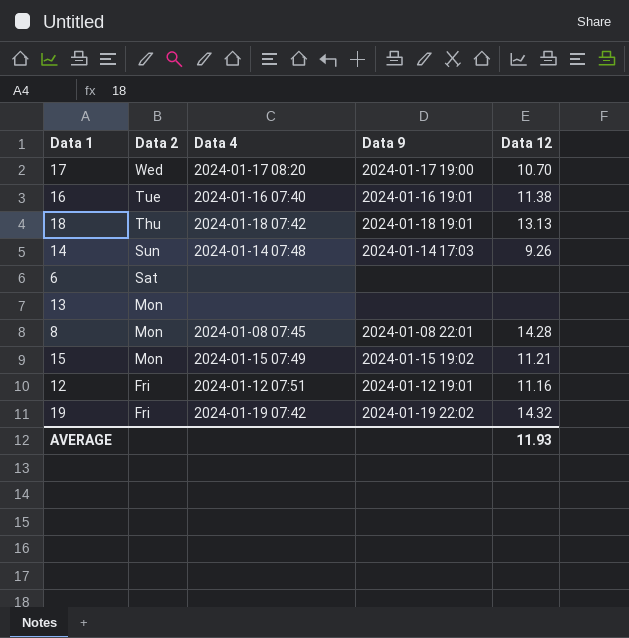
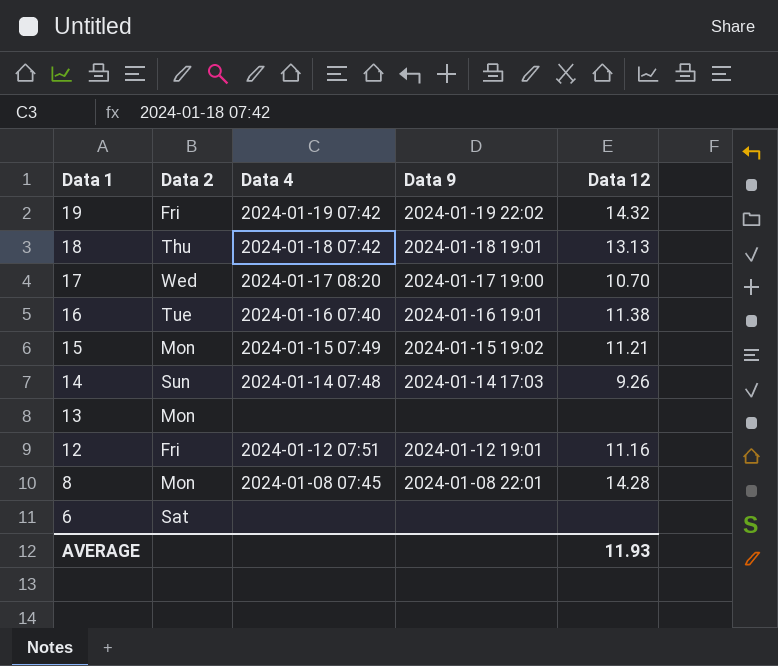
row order: Data 2 descending -> Data 1 descending

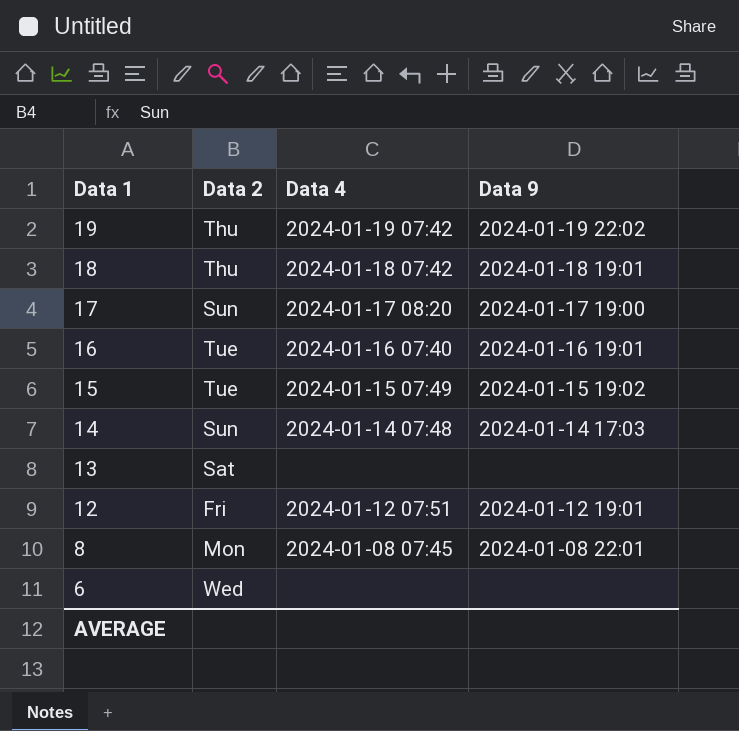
column Data 12 | position: 5 -> none
19 | Data 2: Fri -> Thu
17 | Data 2: Wed -> Sun
15 | Data 2: Mon -> Tue
13 | Data 2: Mon -> Sat
6 | Data 2: Sat -> Wed

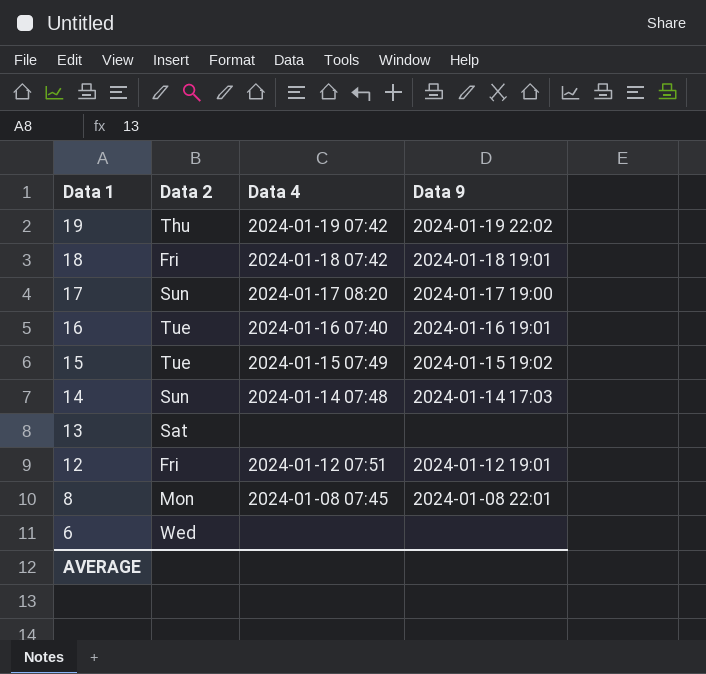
18 | Data 2: Thu -> Fri

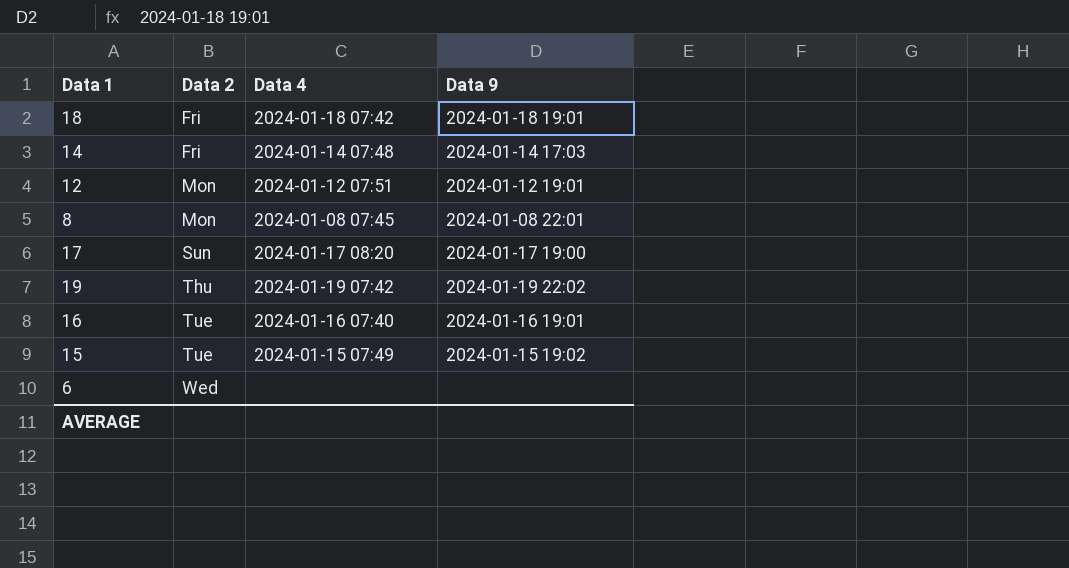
row order: Data 1 descending -> Data 2 ascending
row 13: Sat | none | none -> none
14 | Data 2: Sun -> Fri
12 | Data 2: Fri -> Mon

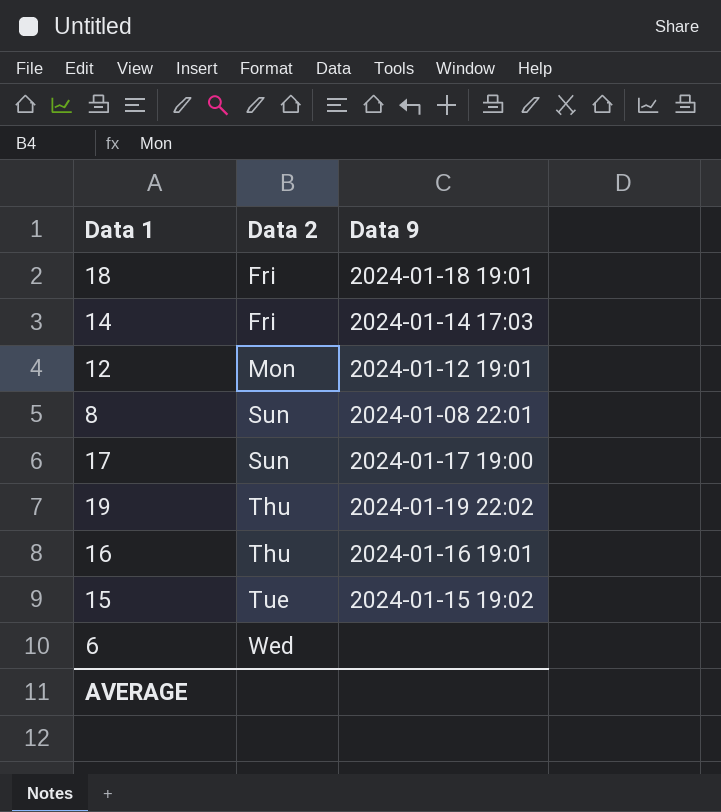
column Data 4 | position: 3 -> none
8 | Data 2: Mon -> Sun
16 | Data 2: Tue -> Thu

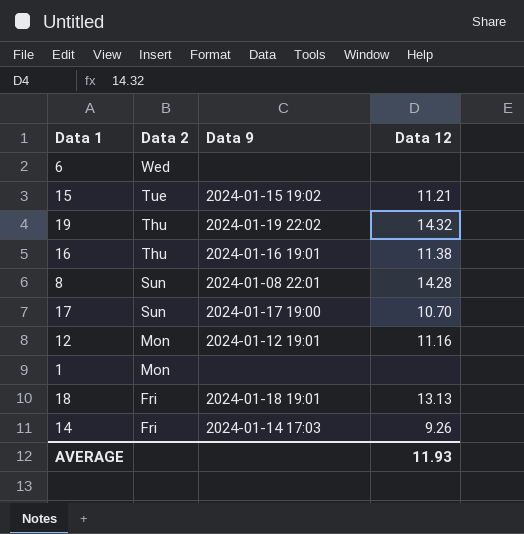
row order: Data 2 ascending -> Data 2 descending
column Data 12 | position: none -> 4
row 1: none -> Mon | none | none

